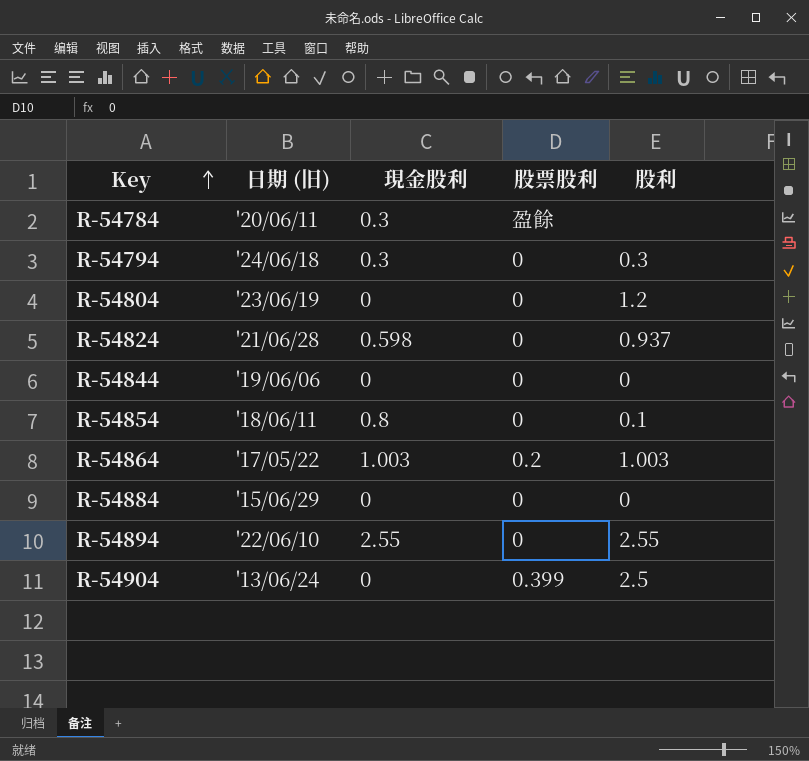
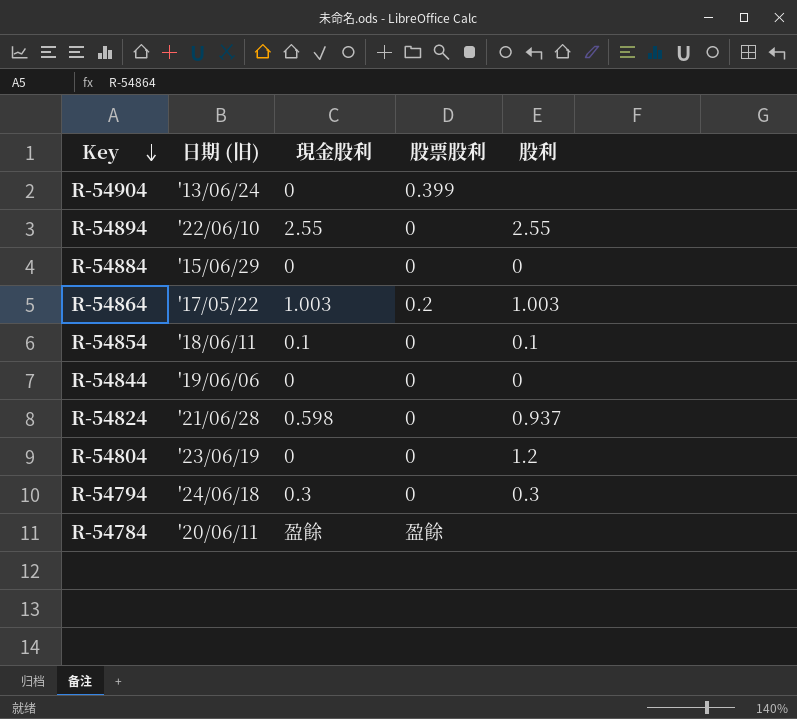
row order: Key ascending -> Key descending
R-54904 | 股利: 2.5 -> none
R-54854 | 現金股利: 0.8 -> 0.1
R-54784 | 現金股利: 0.3 -> 盈餘

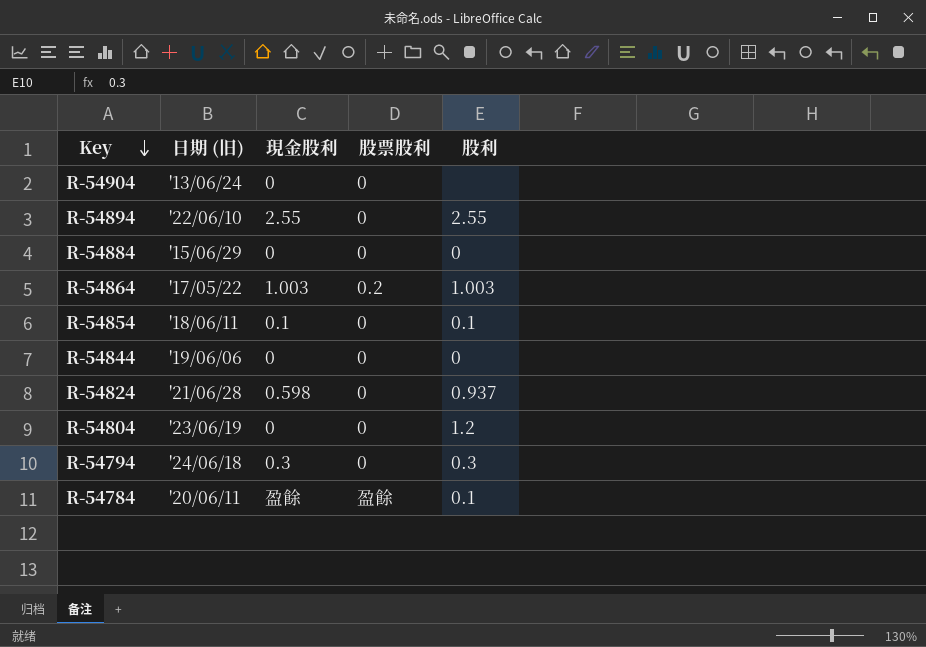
R-54904 | 股票股利: 0.399 -> 0
R-54784 | 股利: none -> 0.1

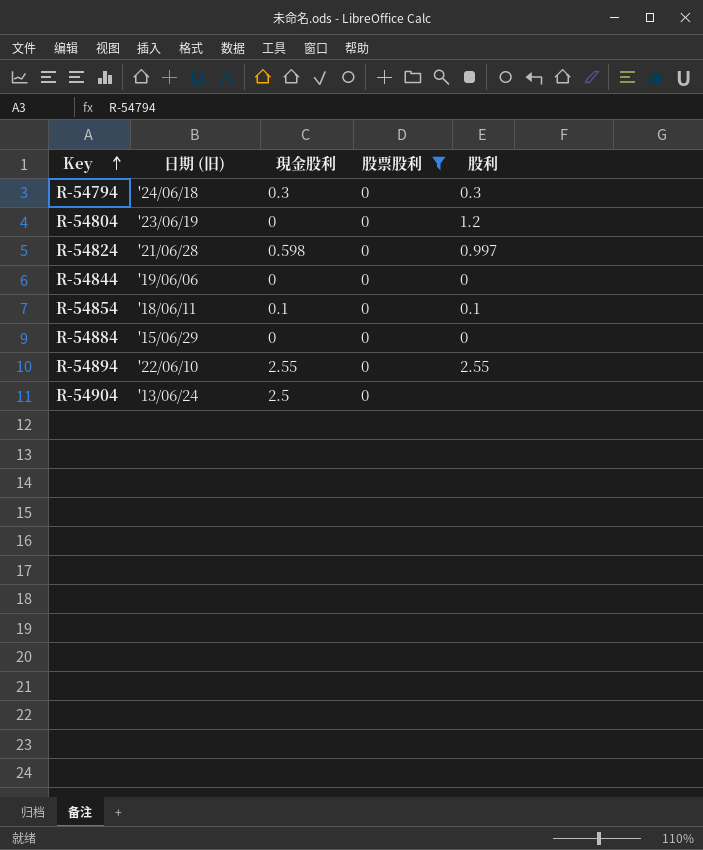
filter: none -> 股票股利 = 0
row order: Key descending -> Key ascending
R-54824 | 股利: 0.937 -> 0.997
R-54904 | 現金股利: 0 -> 2.5

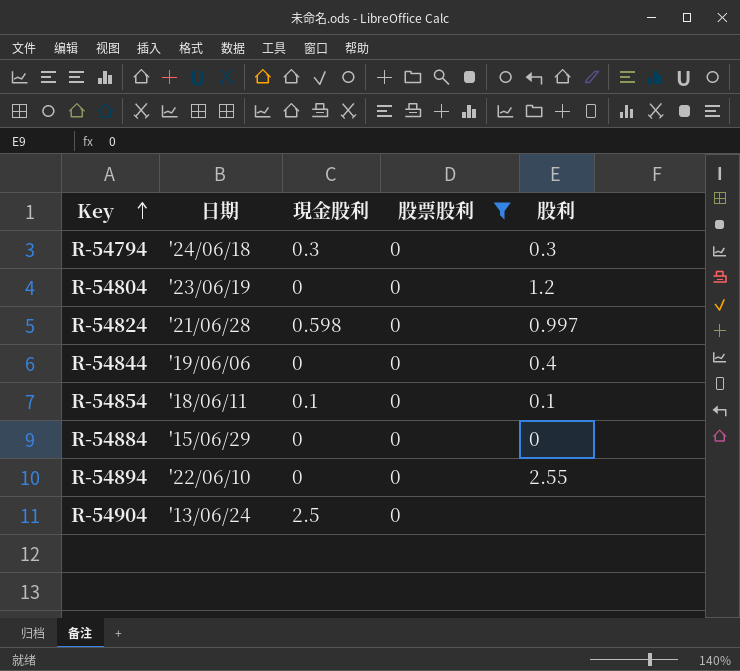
column name: 日期 (旧) -> 日期
R-54844 | 股利: 0 -> 0.4
R-54894 | 現金股利: 2.55 -> 0

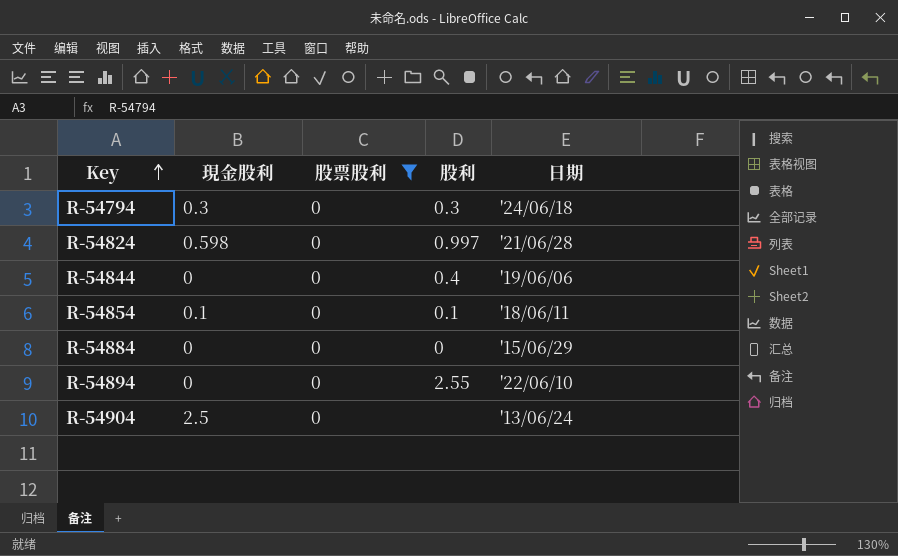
column 日期 | position: 2 -> 5
row R-54804: '23/06/19 | 0 | 0 | 1.2 -> none

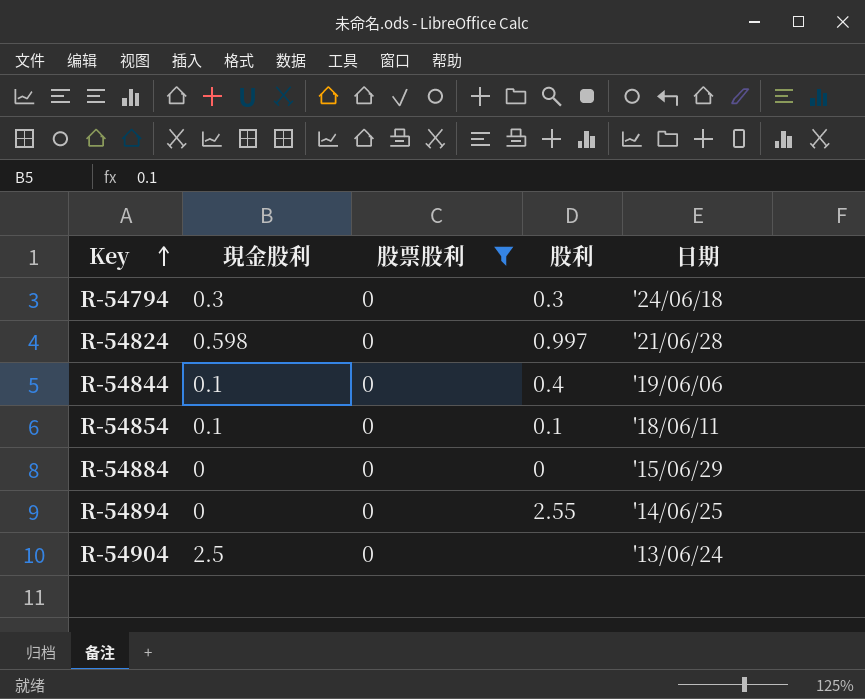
R-54844 | 現金股利: 0 -> 0.1
R-54894 | 日期: '22/06/10 -> '14/06/25

